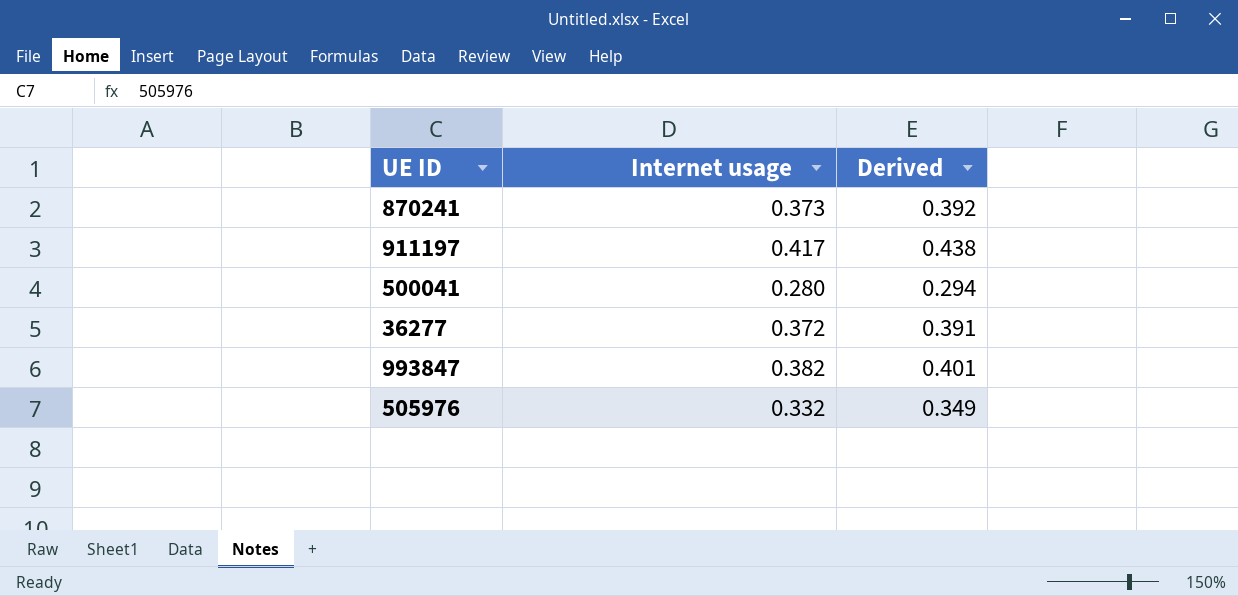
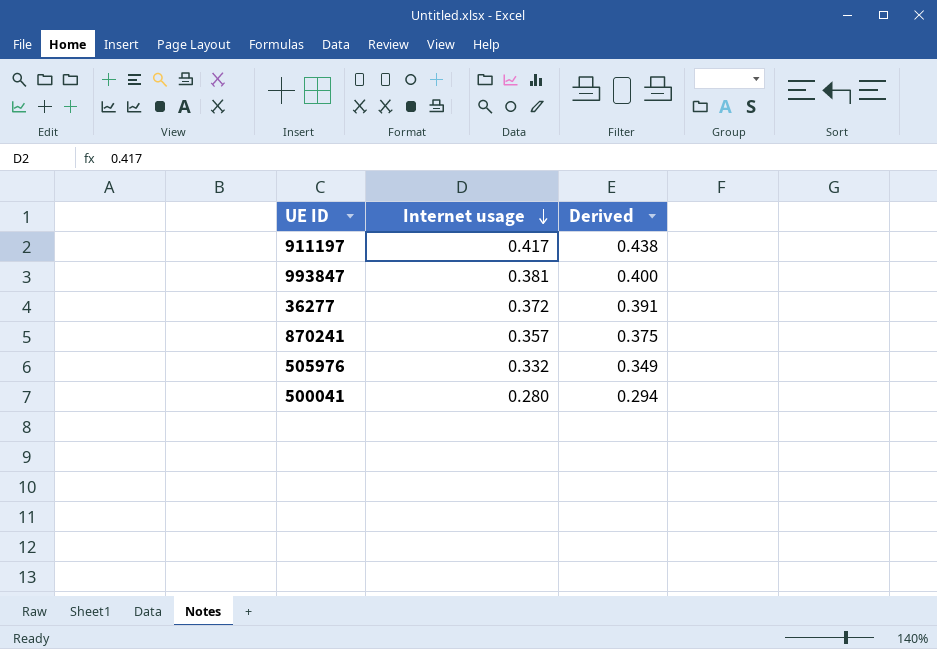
row order: none -> Internet usage descending
993847 | Internet usage: 0.382 -> 0.381
993847 | Derived: 0.401 -> 0.400
870241 | Internet usage: 0.373 -> 0.357
870241 | Derived: 0.392 -> 0.375

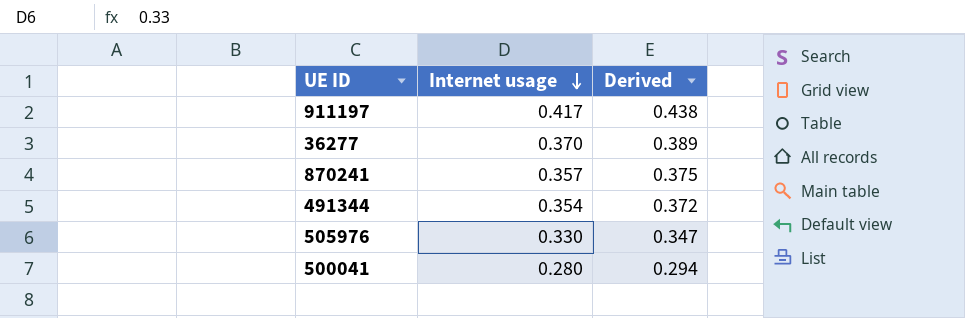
row 993847: 0.381 | 0.400 -> none
36277 | Internet usage: 0.372 -> 0.370
36277 | Derived: 0.391 -> 0.389
row 491344: none -> 0.354 | 0.372
505976 | Internet usage: 0.332 -> 0.330
505976 | Derived: 0.349 -> 0.347

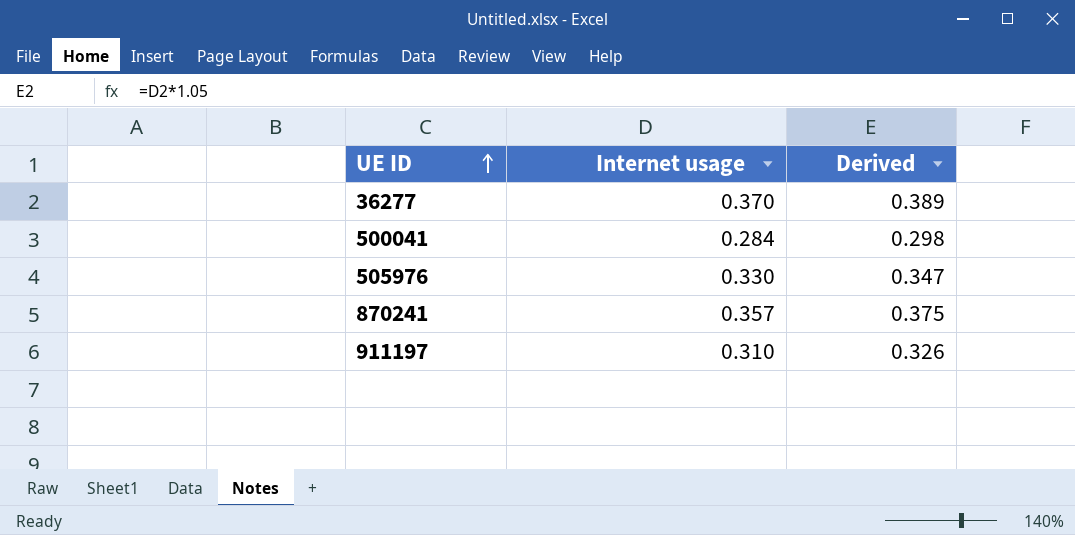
row order: Internet usage descending -> UE ID ascending
row 491344: 0.354 | 0.372 -> none
500041 | Internet usage: 0.280 -> 0.284
500041 | Derived: 0.294 -> 0.298
911197 | Internet usage: 0.417 -> 0.310
911197 | Derived: 0.438 -> 0.326

